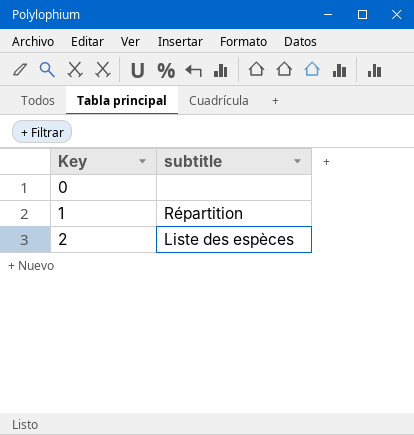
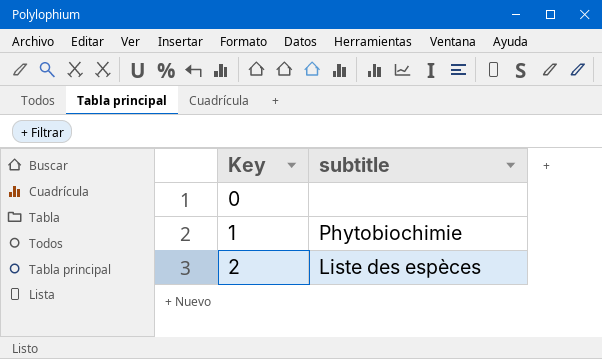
1 | subtitle: Répartition -> Phytobiochimie

